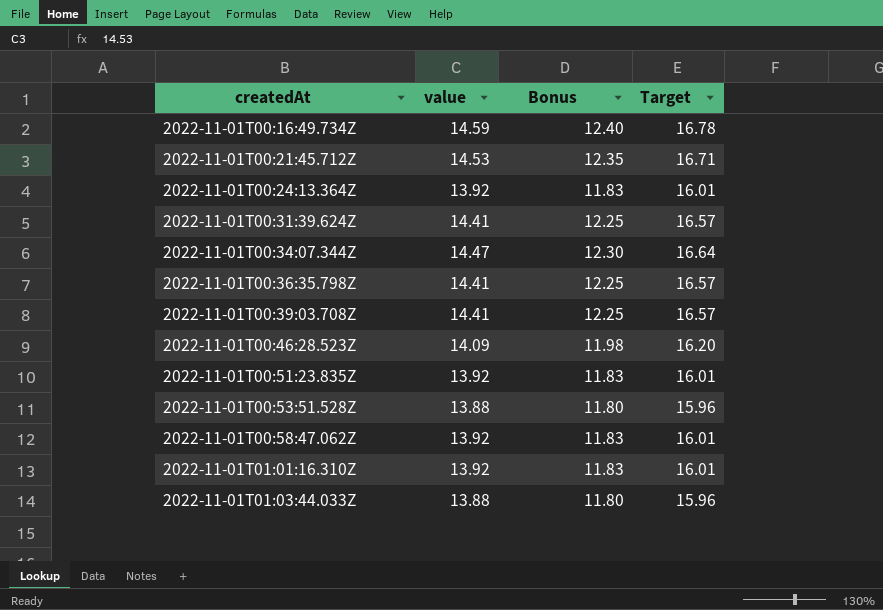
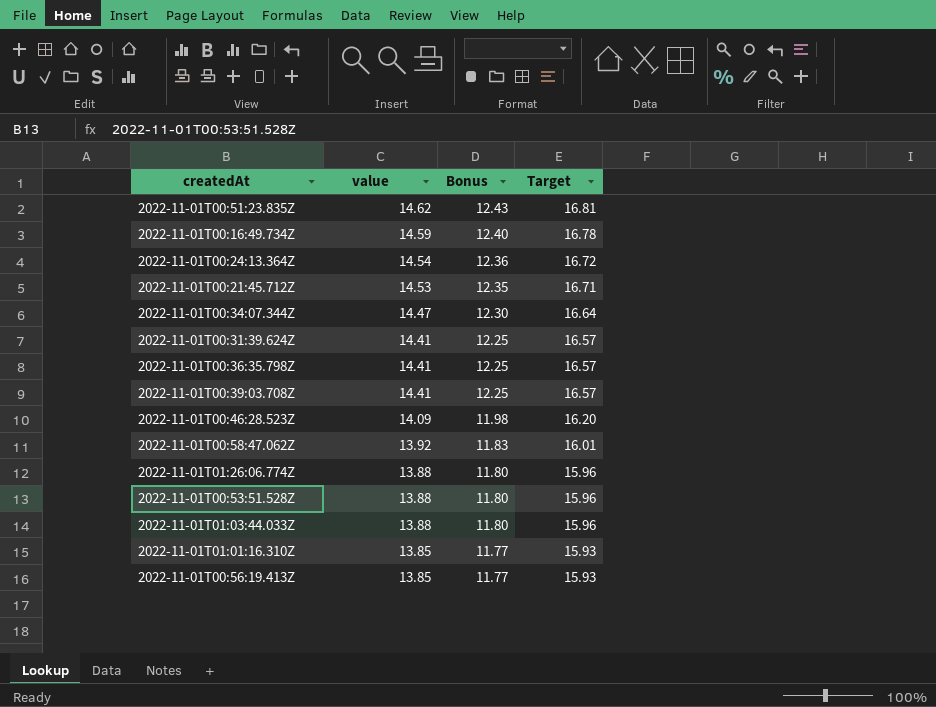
row order: createdAt ascending -> value descending
2022-11-01T00:51:23.835Z | value: 13.92 -> 14.62
2022-11-01T00:51:23.835Z | Bonus: 11.83 -> 12.43
2022-11-01T00:51:23.835Z | Target: 16.01 -> 16.81
2022-11-01T00:24:13.364Z | value: 13.92 -> 14.54
2022-11-01T00:24:13.364Z | Bonus: 11.83 -> 12.36
2022-11-01T00:24:13.364Z | Target: 16.01 -> 16.72
row 2022-11-01T01:26:06.774Z: none -> 13.88 | 11.80 | 15.96
2022-11-01T01:01:16.310Z | value: 13.92 -> 13.85
2022-11-01T01:01:16.310Z | Bonus: 11.83 -> 11.77
2022-11-01T01:01:16.310Z | Target: 16.01 -> 15.93
row 2022-11-01T00:56:19.413Z: none -> 13.85 | 11.77 | 15.93

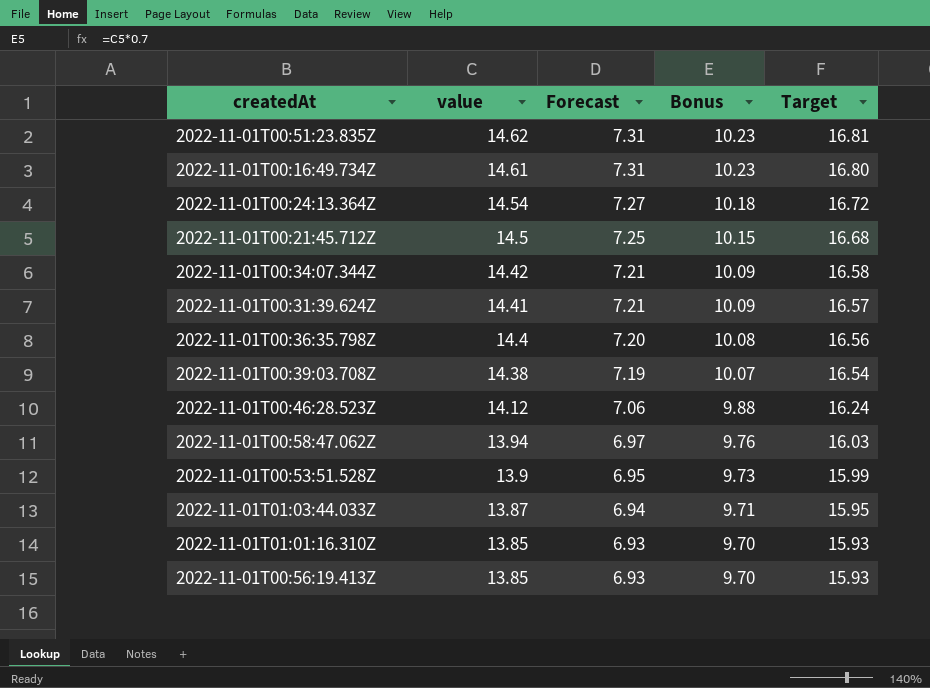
column Forecast | formula: none -> [value] * 0.5
column Bonus | formula: [value] * 0.85 -> [value] * 0.7
row 2022-11-01T01:26:06.774Z: 13.88 | 11.80 | 15.96 -> none
2022-11-01T00:16:49.734Z | value: 14.59 -> 14.61
2022-11-01T00:16:49.734Z | Target: 16.78 -> 16.80
2022-11-01T00:21:45.712Z | value: 14.53 -> 14.5
2022-11-01T00:21:45.712Z | Target: 16.71 -> 16.68
2022-11-01T00:34:07.344Z | value: 14.47 -> 14.42
2022-11-01T00:34:07.344Z | Target: 16.64 -> 16.58
2022-11-01T00:36:35.798Z | value: 14.41 -> 14.4
2022-11-01T00:36:35.798Z | Target: 16.57 -> 16.56
2022-11-01T00:39:03.708Z | value: 14.41 -> 14.38
2022-11-01T00:39:03.708Z | Target: 16.57 -> 16.54
2022-11-01T00:46:28.523Z | value: 14.09 -> 14.12
2022-11-01T00:46:28.523Z | Target: 16.20 -> 16.24
2022-11-01T00:58:47.062Z | value: 13.92 -> 13.94
2022-11-01T00:58:47.062Z | Target: 16.01 -> 16.03
2022-11-01T00:53:51.528Z | value: 13.88 -> 13.9
2022-11-01T00:53:51.528Z | Target: 15.96 -> 15.99
2022-11-01T01:03:44.033Z | value: 13.88 -> 13.87
2022-11-01T01:03:44.033Z | Target: 15.96 -> 15.95

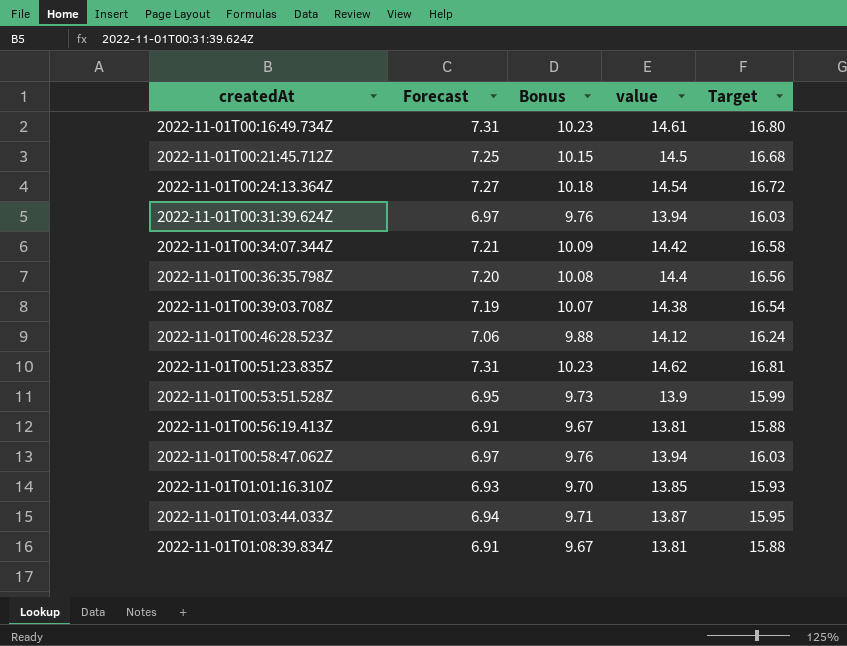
row order: value descending -> createdAt ascending
column value | position: 2 -> 4
2022-11-01T00:31:39.624Z | Forecast: 7.21 -> 6.97
2022-11-01T00:31:39.624Z | Bonus: 10.09 -> 9.76
2022-11-01T00:31:39.624Z | value: 14.41 -> 13.94
2022-11-01T00:31:39.624Z | Target: 16.57 -> 16.03
2022-11-01T00:56:19.413Z | Forecast: 6.93 -> 6.91
2022-11-01T00:56:19.413Z | Bonus: 9.70 -> 9.67
2022-11-01T00:56:19.413Z | value: 13.85 -> 13.81
2022-11-01T00:56:19.413Z | Target: 15.93 -> 15.88
row 2022-11-01T01:08:39.834Z: none -> 6.91 | 9.67 | 13.81 | 15.88

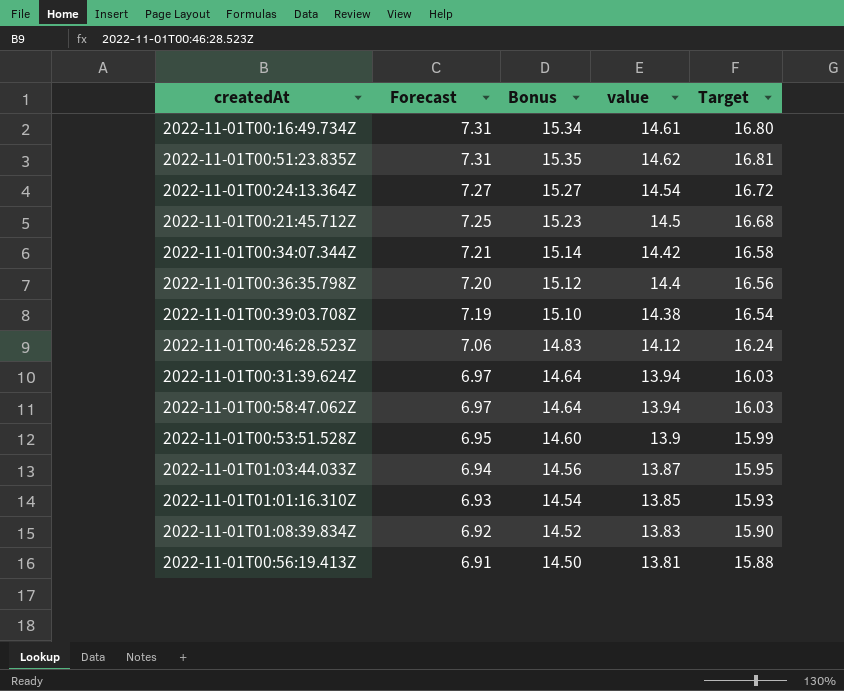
row order: createdAt ascending -> Forecast descending
column Bonus | formula: [value] * 0.7 -> [value] * 1.05
2022-11-01T01:08:39.834Z | Forecast: 6.91 -> 6.92
2022-11-01T01:08:39.834Z | value: 13.81 -> 13.83
2022-11-01T01:08:39.834Z | Target: 15.88 -> 15.90

